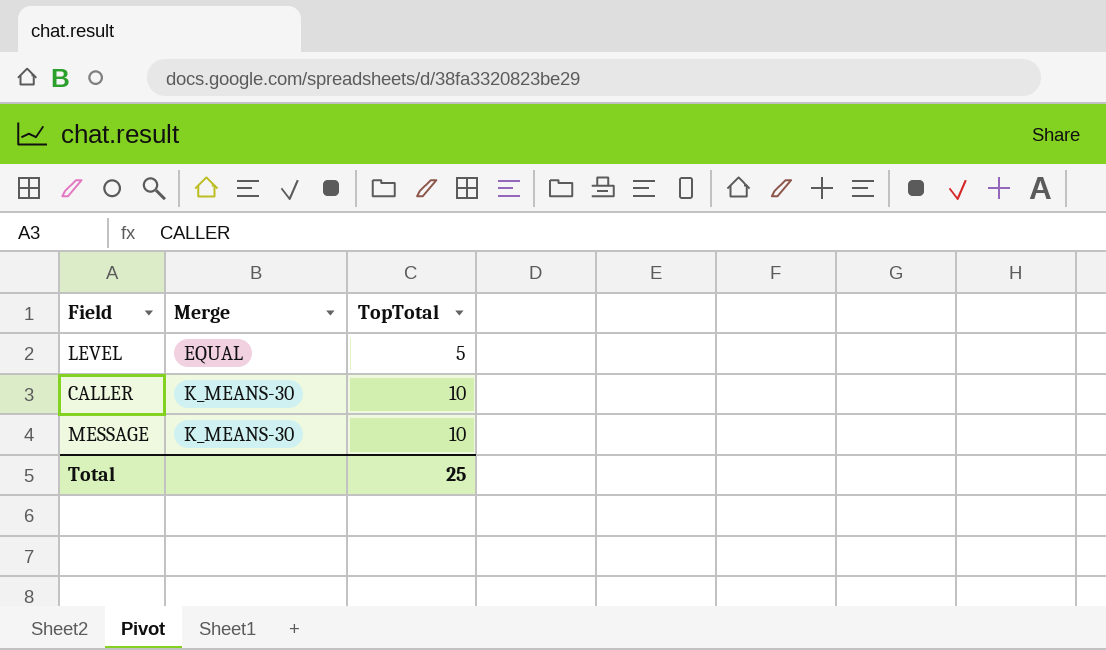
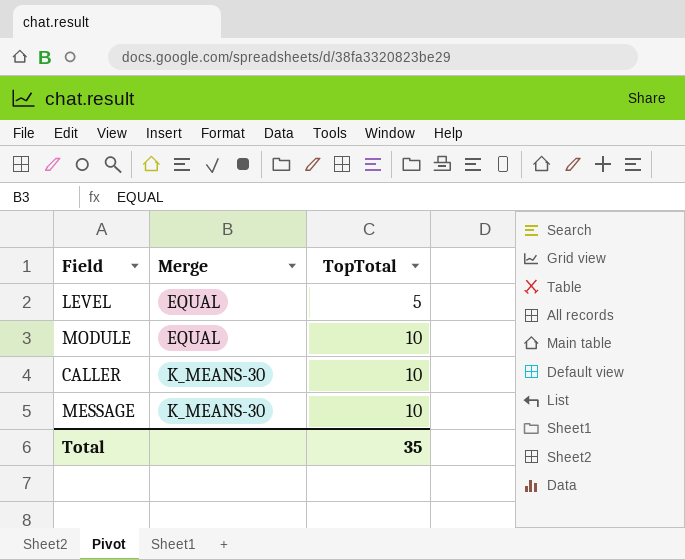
row MODULE: none -> EQUAL | 10
Total | TopTotal: 25 -> 35

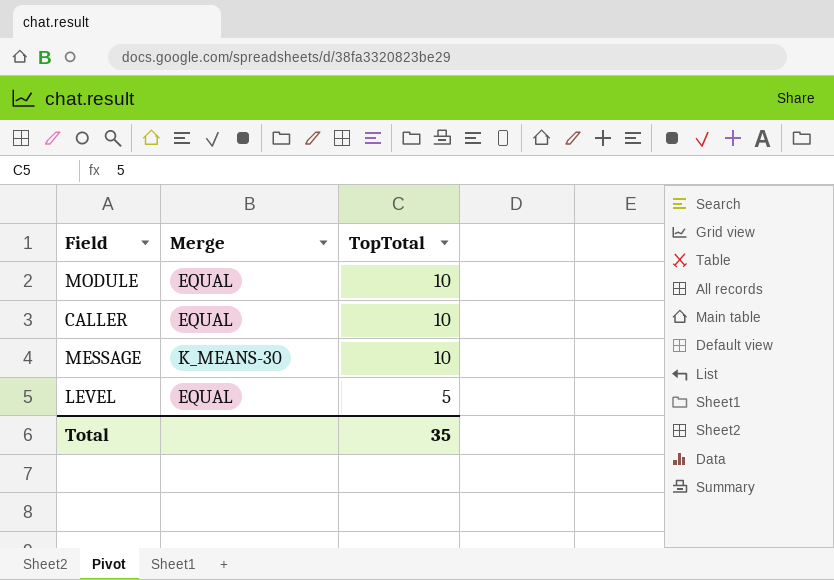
row order: Merge ascending -> TopTotal descending
CALLER | Merge: K_MEANS-30 -> EQUAL

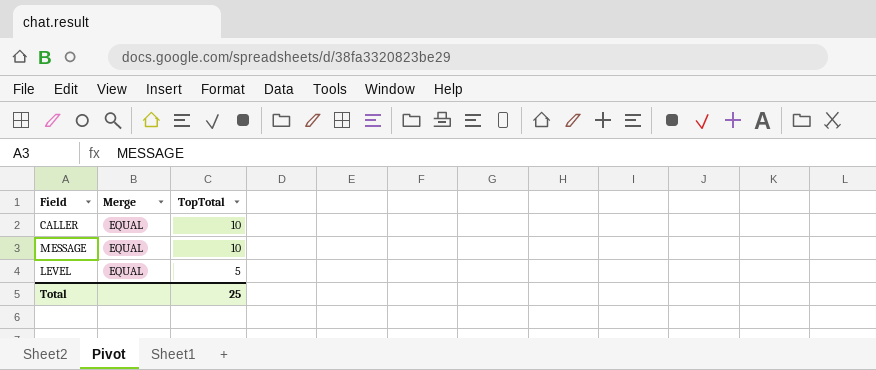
row MODULE: EQUAL | 10 -> none
MESSAGE | Merge: K_MEANS-30 -> EQUAL
Total | TopTotal: 35 -> 25

